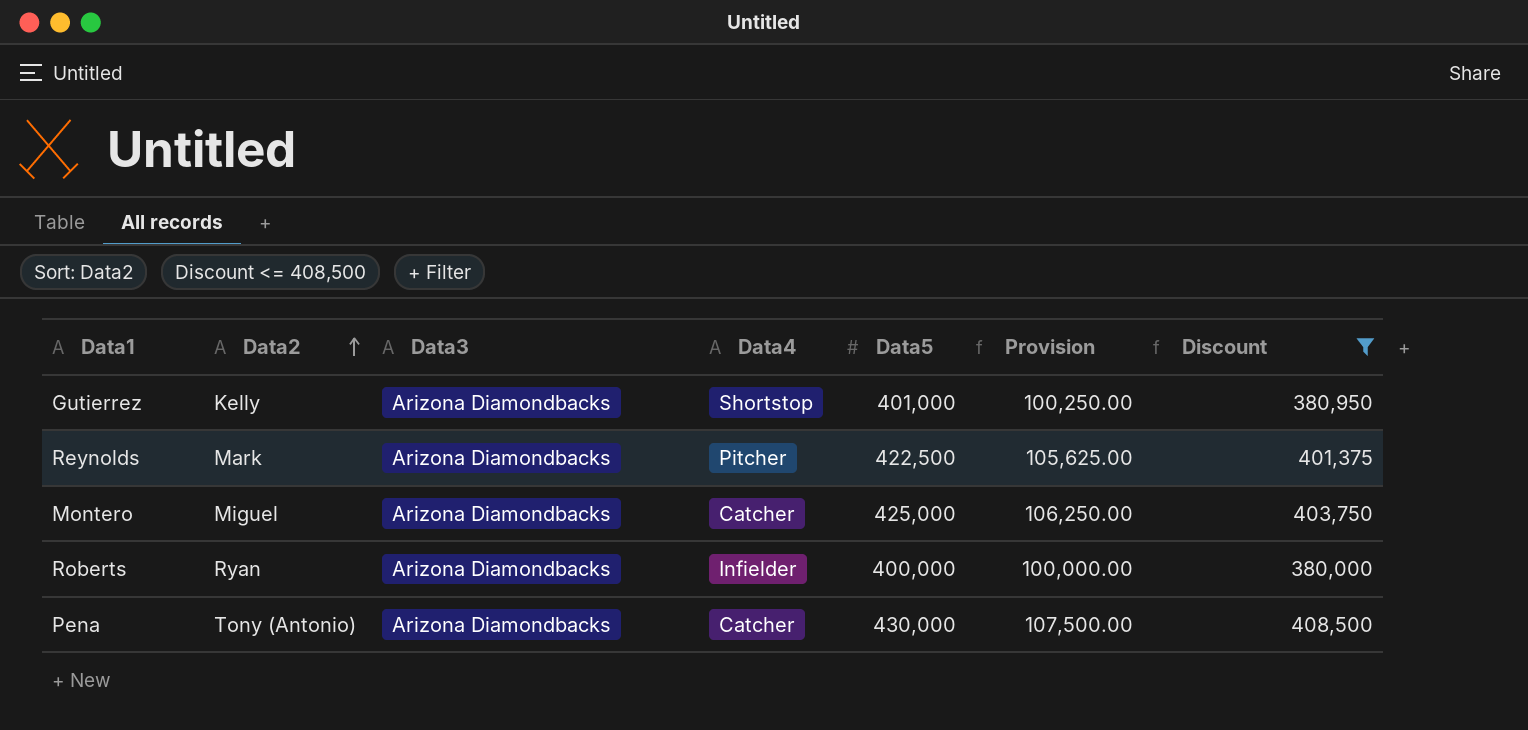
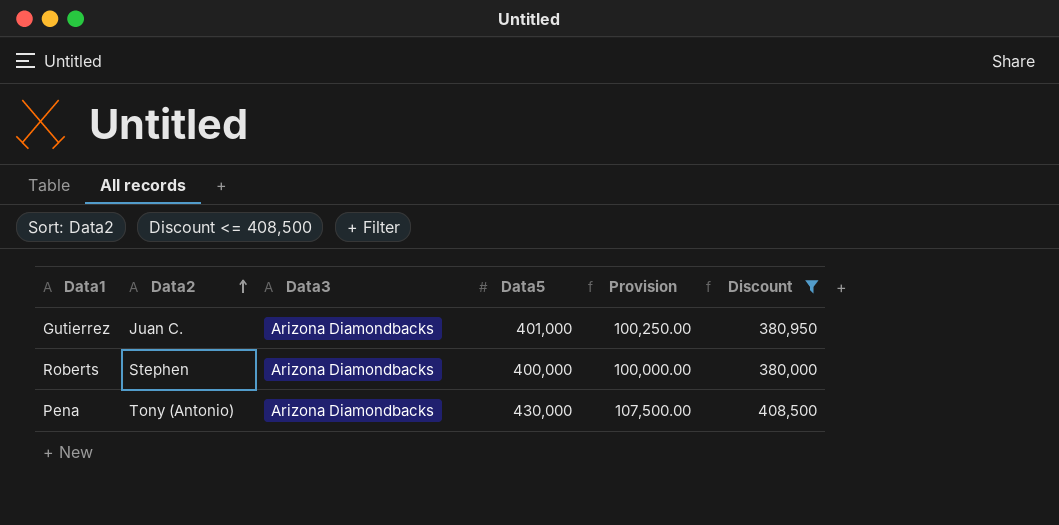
column Data4 | position: 4 -> none
row Reynolds: Mark | Arizona Diamondbacks | Pitcher | 422,500 | 105,625.00 | 401,375 -> none
row Montero: Miguel | Arizona Diamondbacks | Catcher | 425,000 | 106,250.00 | 403,750 -> none
Gutierrez | Data2: Kelly -> Juan C.
Roberts | Data2: Ryan -> Stephen

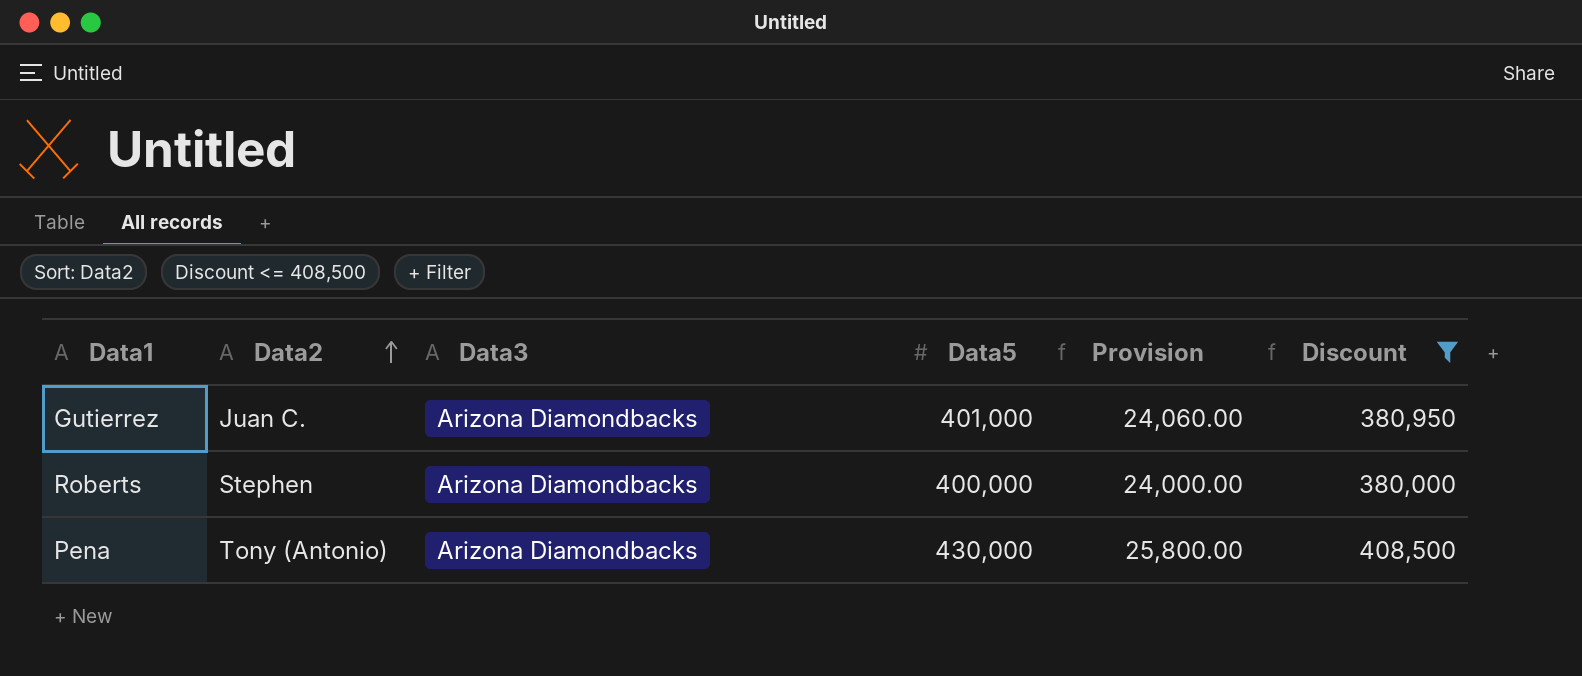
column Provision | formula: [Data5] * 0.25 -> [Data5] * 0.06

